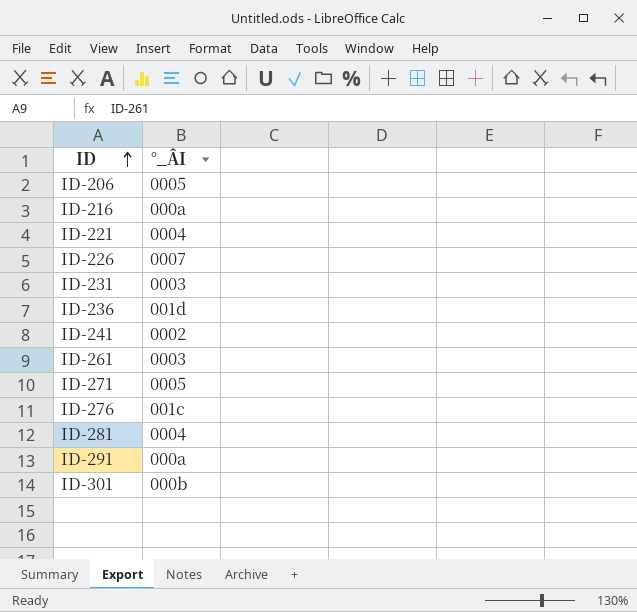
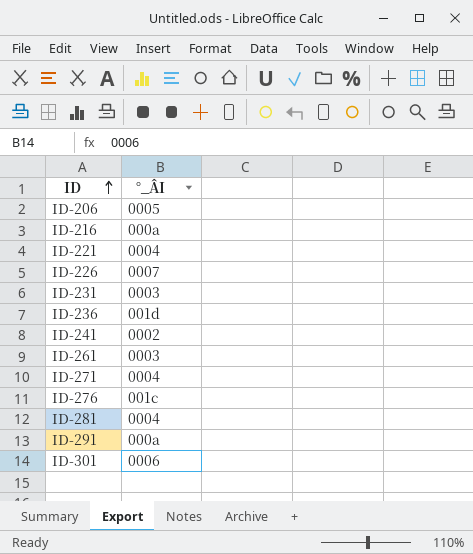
ID-271 | °_ÂI: 0005 -> 0004
ID-301 | °_ÂI: 000b -> 0006

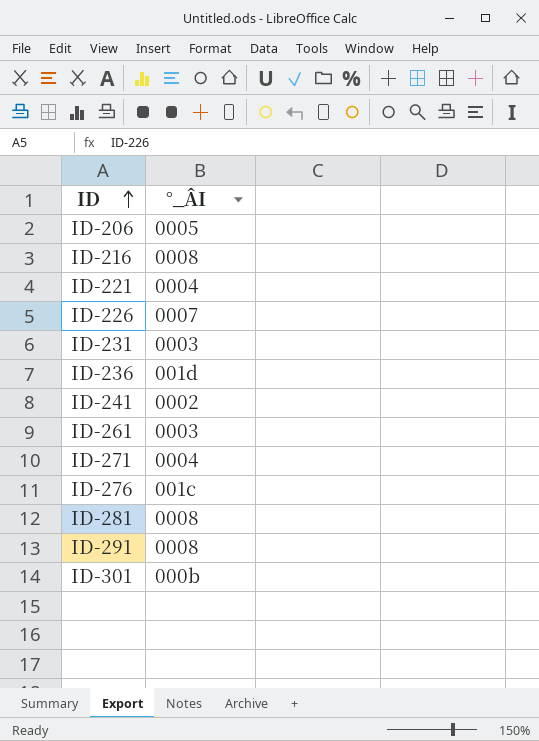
ID-216 | °_ÂI: 000a -> 0008
ID-281 | °_ÂI: 0004 -> 0008
ID-291 | °_ÂI: 000a -> 0008
ID-301 | °_ÂI: 0006 -> 000b

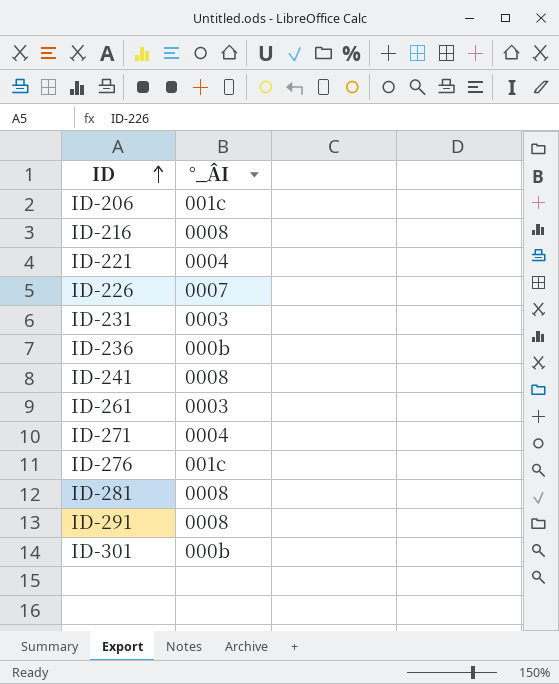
ID-206 | °_ÂI: 0005 -> 001c
ID-236 | °_ÂI: 001d -> 000b
ID-241 | °_ÂI: 0002 -> 0008

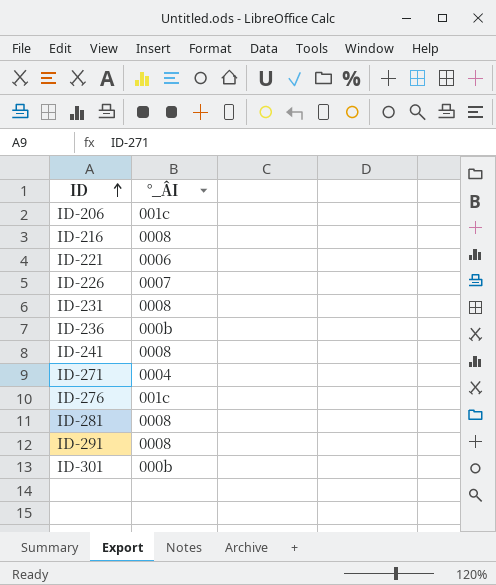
row ID-261: 0003 -> none
ID-221 | °_ÂI: 0004 -> 0006
ID-231 | °_ÂI: 0003 -> 0008

